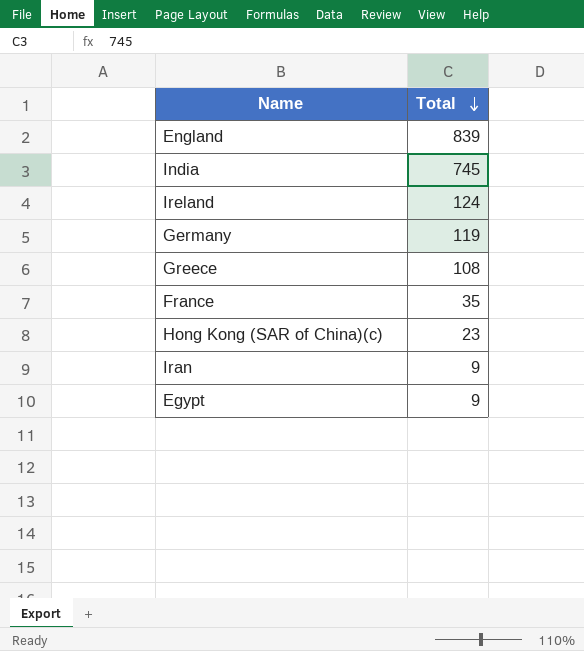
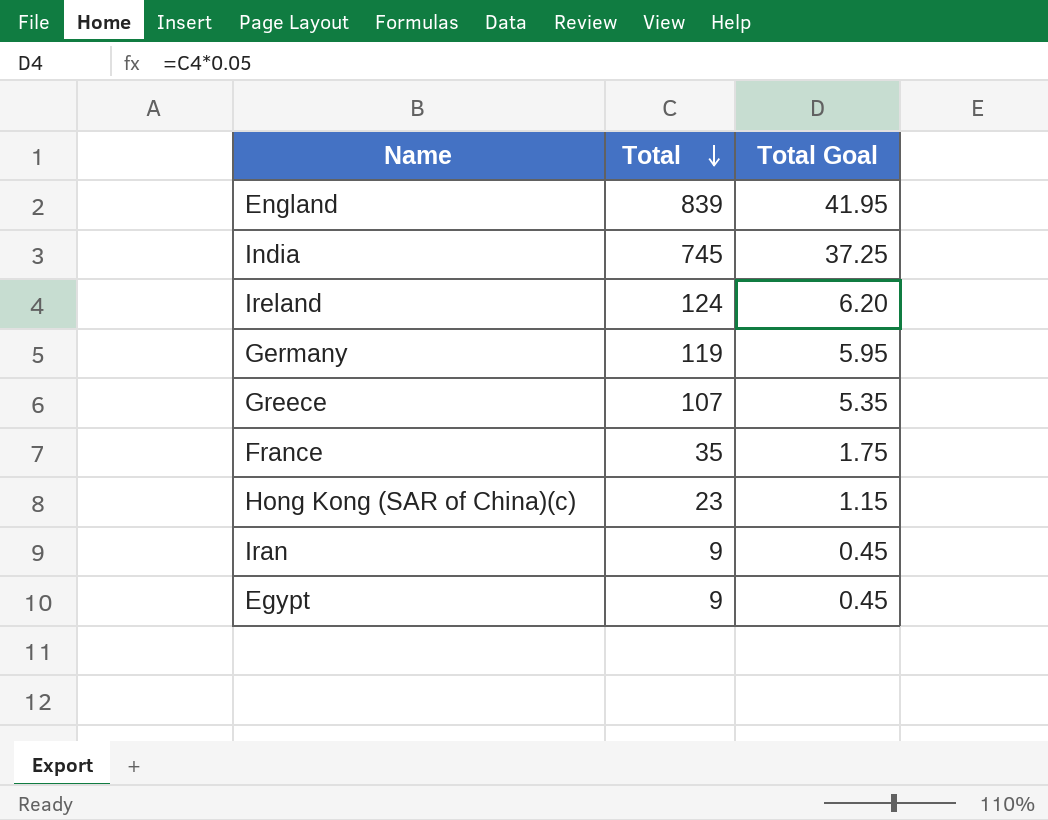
column Total Goal | formula: none -> [Total] * 0.05
Greece | Total: 108 -> 107

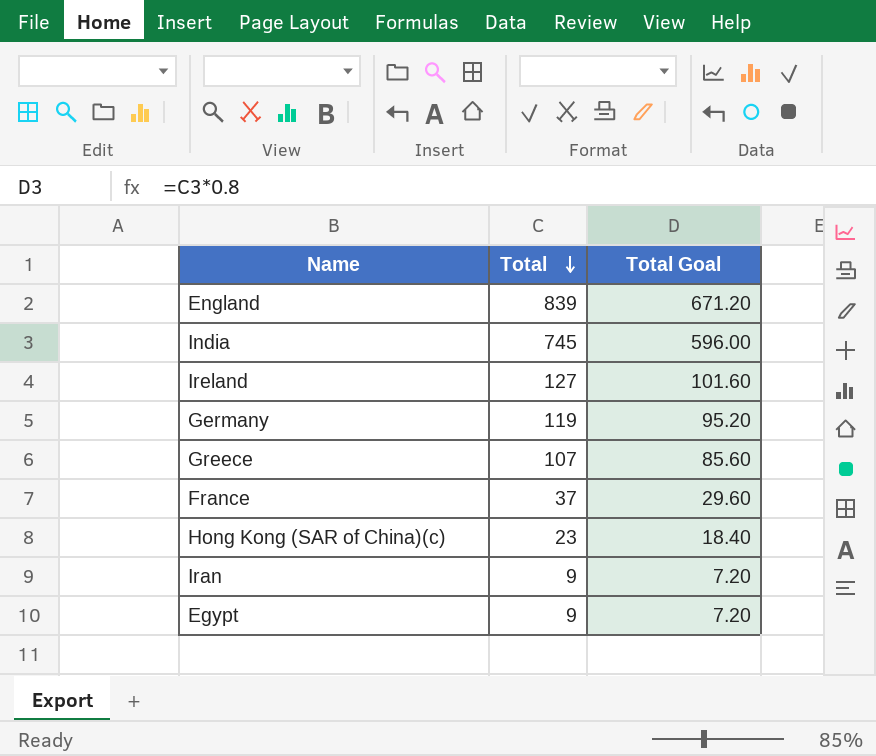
column Total Goal | formula: [Total] * 0.05 -> [Total] * 0.8
Ireland | Total: 124 -> 127
France | Total: 35 -> 37

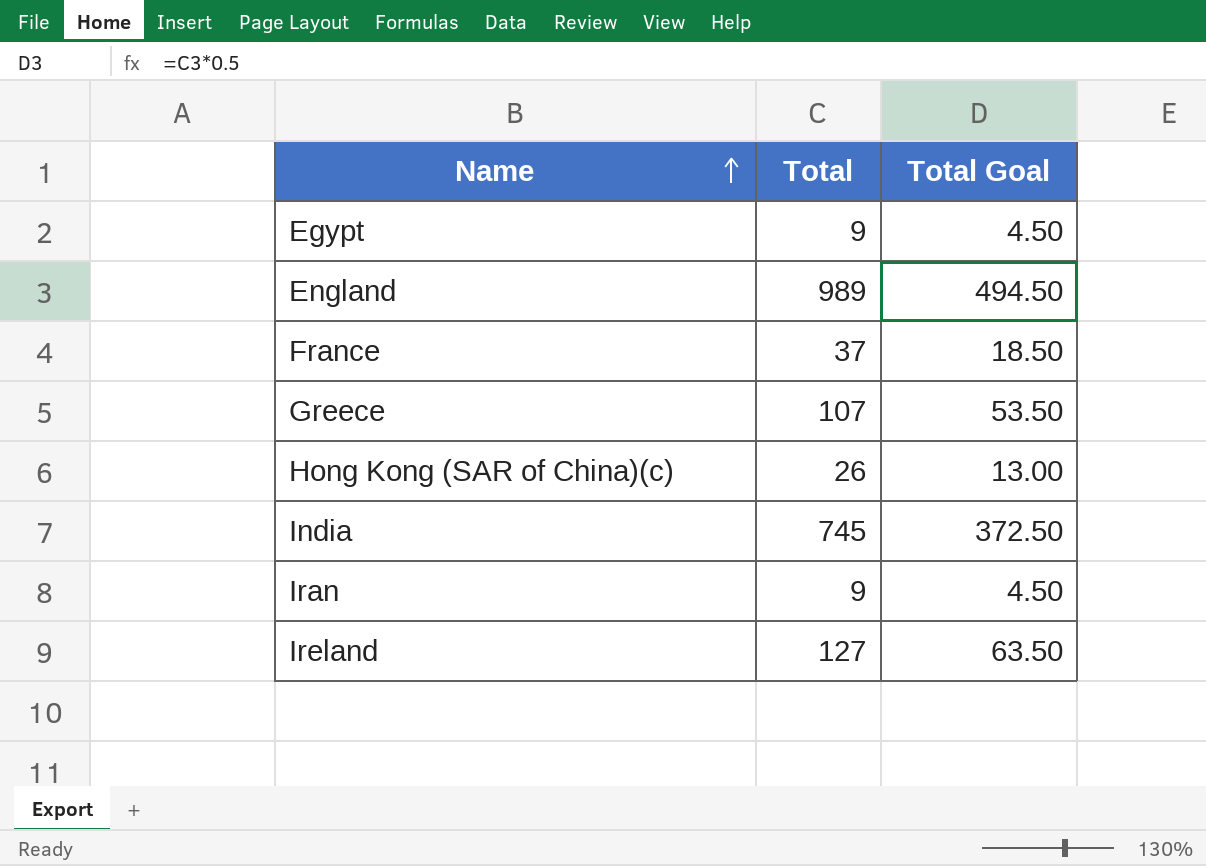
row order: Total descending -> Name ascending
column Total Goal | formula: [Total] * 0.8 -> [Total] * 0.5
row Germany: 119 | 95.20 -> none
England | Total: 839 -> 989
Hong Kong (SAR of China)(c) | Total: 23 -> 26

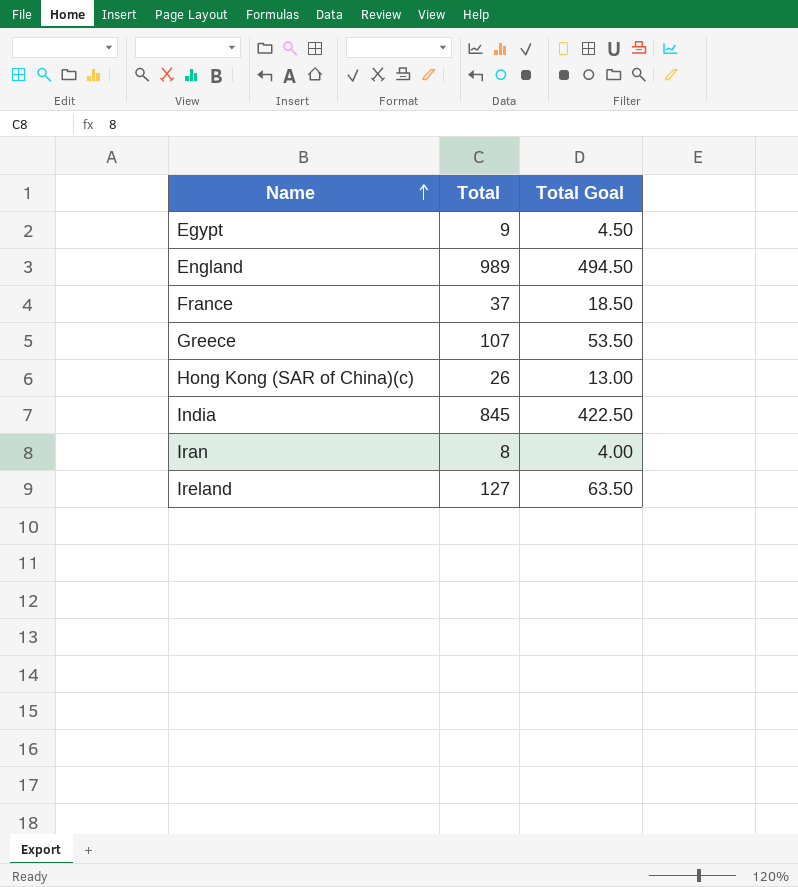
India | Total: 745 -> 845
India | Total Goal: 372.50 -> 422.50
Iran | Total: 9 -> 8
Iran | Total Goal: 4.50 -> 4.00

